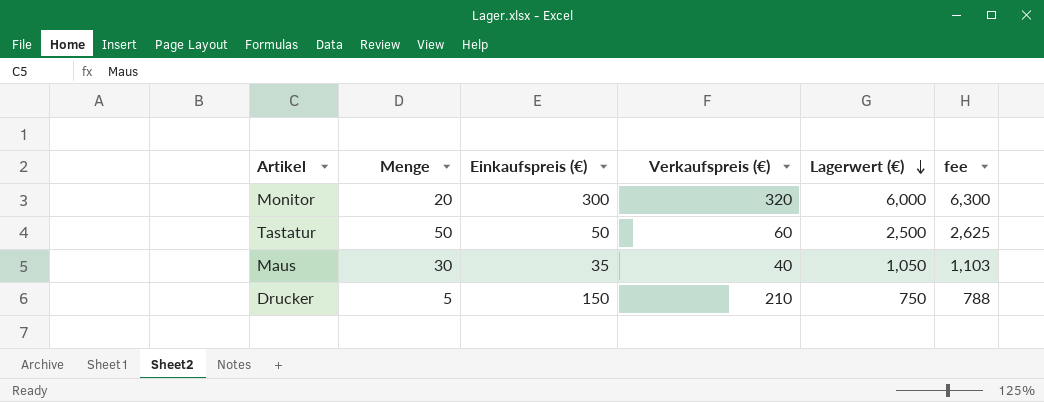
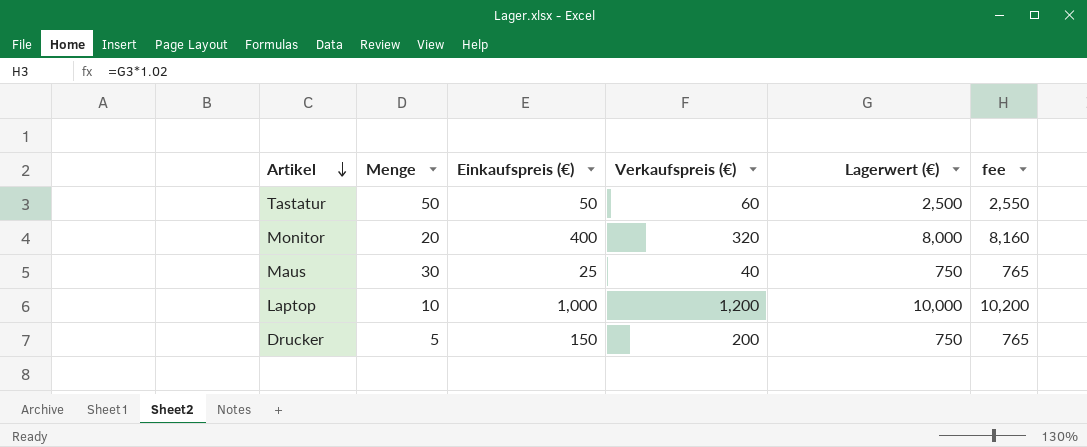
row order: Lagerwert (€) descending -> Artikel descending
column fee | formula: [Lagerwert (€)] * 1.05 -> [Lagerwert (€)] * 1.02
Monitor | Einkaufspreis (€): 300 -> 400
Monitor | Lagerwert (€): 6,000 -> 8,000
Maus | Einkaufspreis (€): 35 -> 25
Maus | Lagerwert (€): 1,050 -> 750
row Laptop: none -> 10 | 1,000 | 1,200 | 10,000 | 10,200
Drucker | Verkaufspreis (€): 210 -> 200

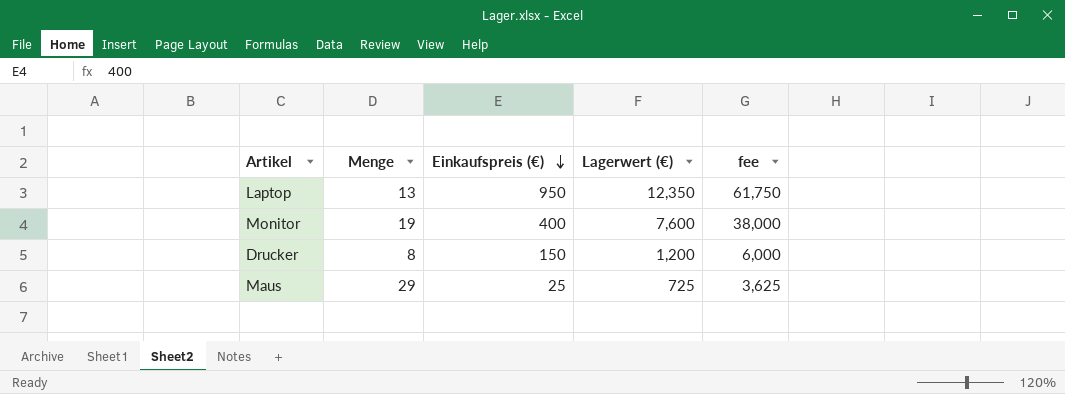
row order: Artikel descending -> Einkaufspreis (€) descending
column Verkaufspreis (€) | position: 4 -> none
column fee | formula: [Lagerwert (€)] * 1.02 -> [Lagerwert (€)] * 5
row Tastatur: 50 | 50 | 60 | 2,500 | 2,550 -> none
Laptop | Menge: 10 -> 13
Laptop | Einkaufspreis (€): 1,000 -> 950
Laptop | Lagerwert (€): 10,000 -> 12,350
Monitor | Menge: 20 -> 19
Monitor | Lagerwert (€): 8,000 -> 7,600
Drucker | Menge: 5 -> 8
Drucker | Lagerwert (€): 750 -> 1,200
Maus | Menge: 30 -> 29
Maus | Lagerwert (€): 750 -> 725

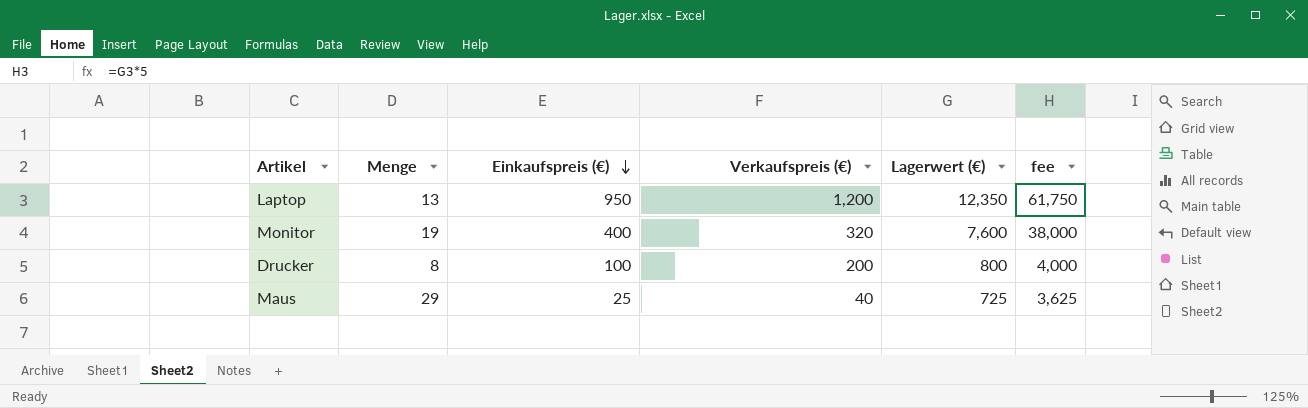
column Verkaufspreis (€) | position: none -> 4
Drucker | Einkaufspreis (€): 150 -> 100
Drucker | Lagerwert (€): 1,200 -> 800
Drucker | fee: 6,000 -> 4,000

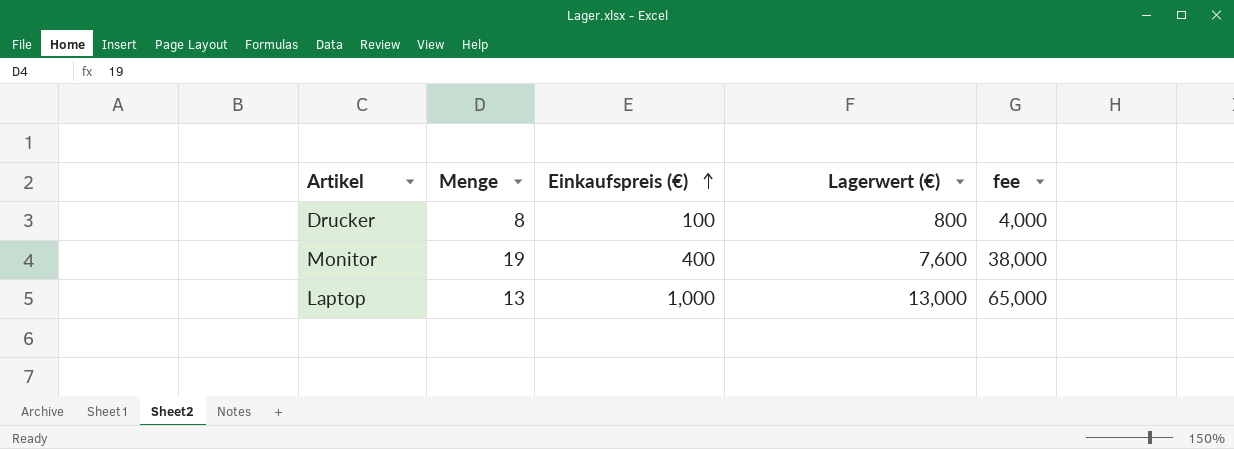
row order: Einkaufspreis (€) descending -> Einkaufspreis (€) ascending
column Verkaufspreis (€) | position: 4 -> none
row Maus: 29 | 25 | 40 | 725 | 3,625 -> none
Laptop | Einkaufspreis (€): 950 -> 1,000
Laptop | Lagerwert (€): 12,350 -> 13,000
Laptop | fee: 61,750 -> 65,000

